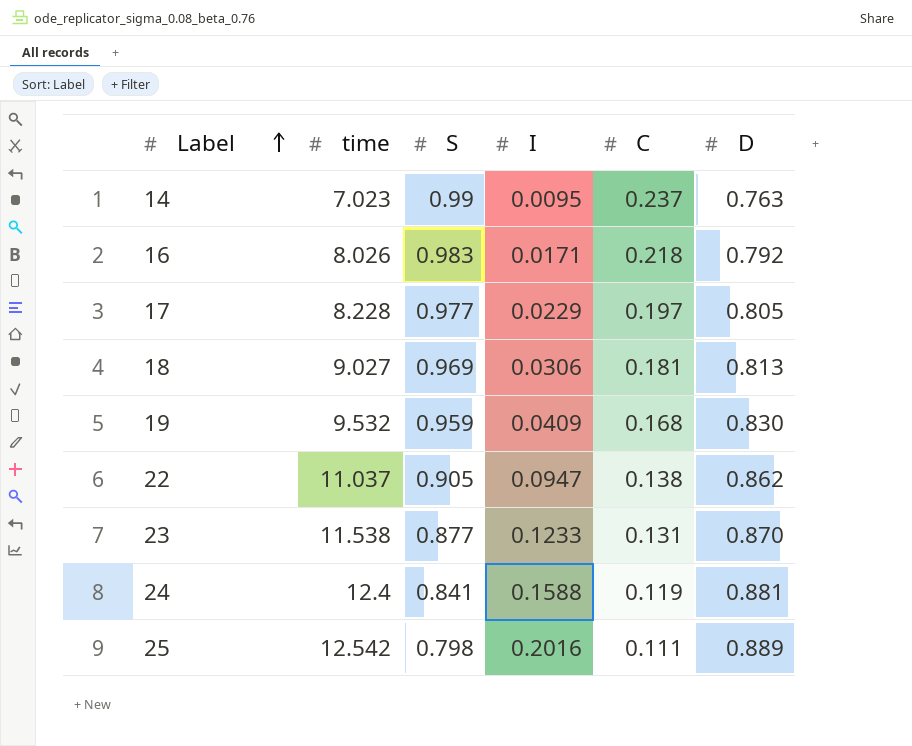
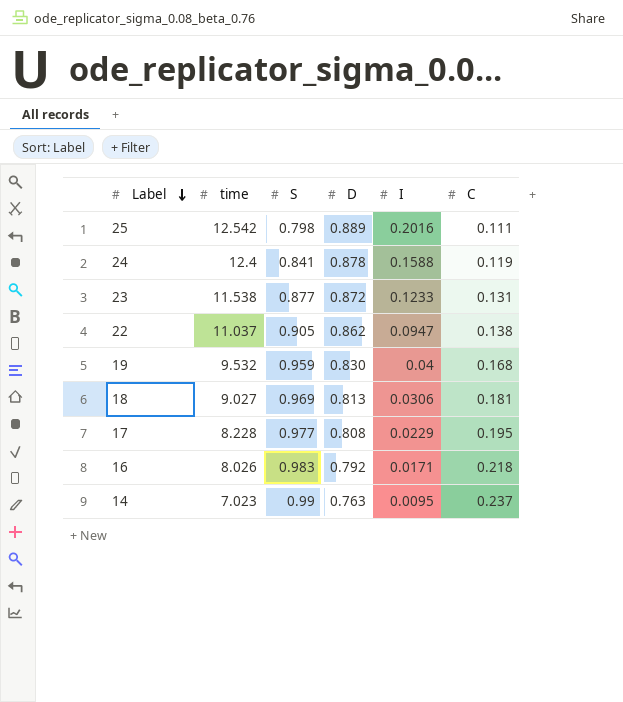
row order: Label ascending -> Label descending
column D | position: 6 -> 4
24 | D: 0.881 -> 0.878
23 | D: 0.870 -> 0.872
19 | I: 0.0409 -> 0.04
17 | D: 0.805 -> 0.808
17 | C: 0.197 -> 0.195

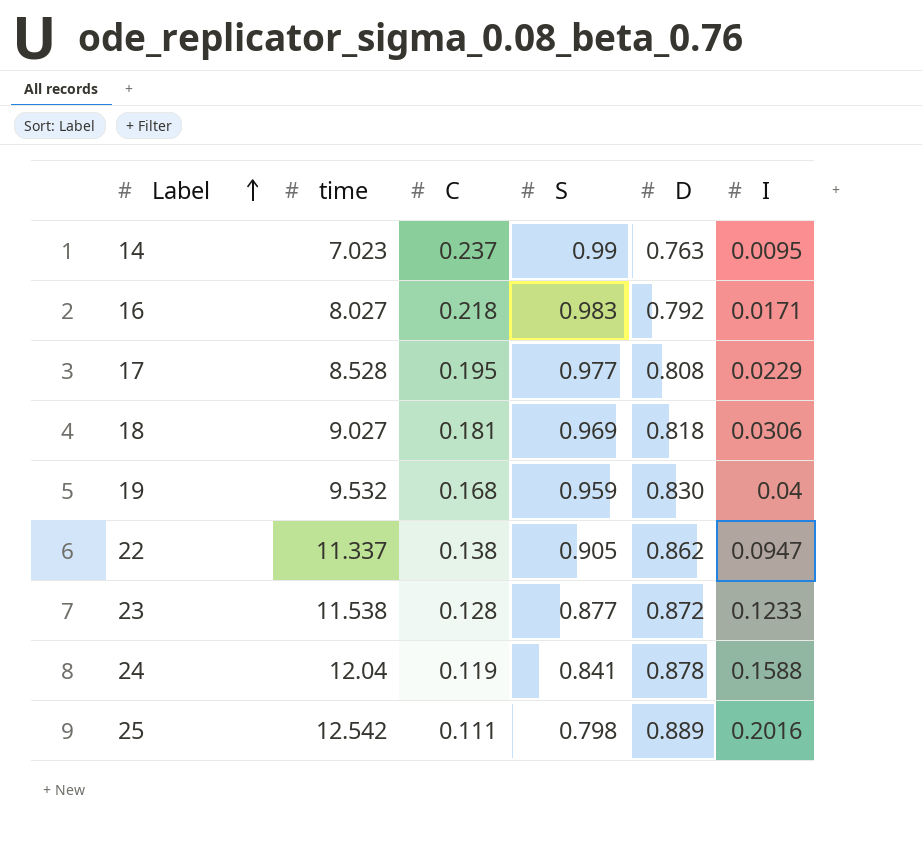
row order: Label descending -> Label ascending
column C | position: 6 -> 3
16 | time: 8.026 -> 8.027
17 | time: 8.228 -> 8.528
18 | D: 0.813 -> 0.818
22 | time: 11.037 -> 11.337
23 | C: 0.131 -> 0.128
24 | time: 12.4 -> 12.04

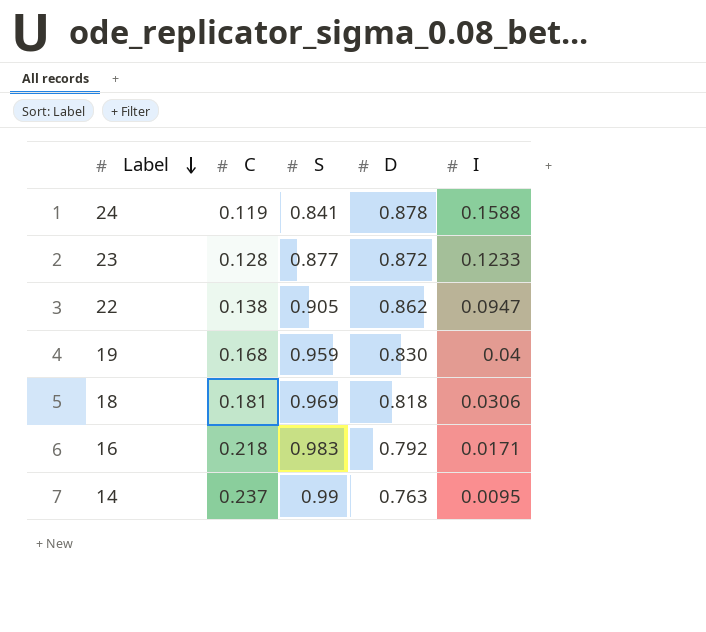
row order: Label ascending -> Label descending
column time | position: 2 -> none
row 17: 8.528 | 0.195 | 0.977 | 0.808 | 0.0229 -> none
row 25: 12.542 | 0.111 | 0.798 | 0.889 | 0.2016 -> none

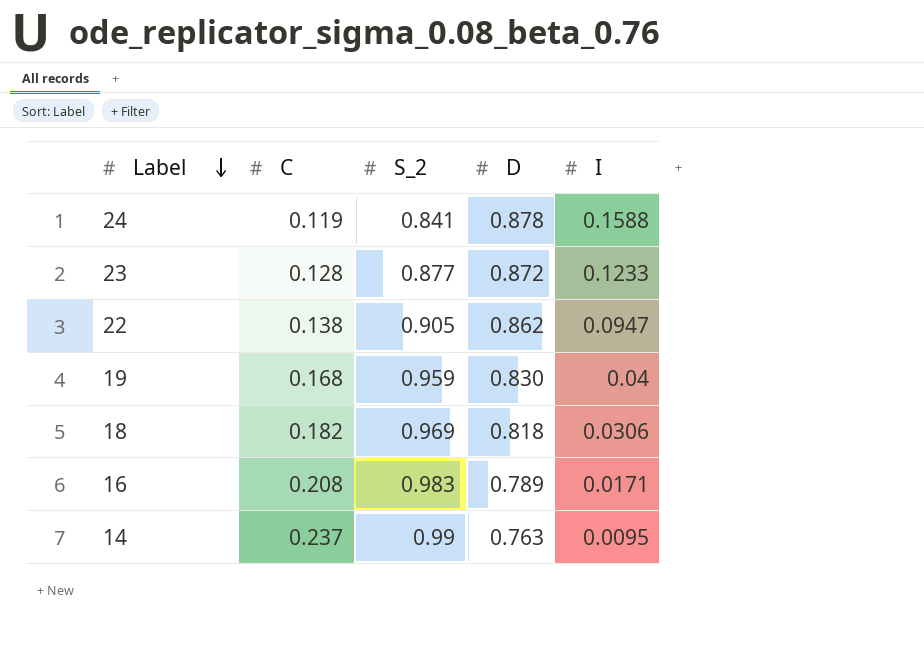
column name: S -> S_2
18 | C: 0.181 -> 0.182
16 | C: 0.218 -> 0.208
16 | D: 0.792 -> 0.789

